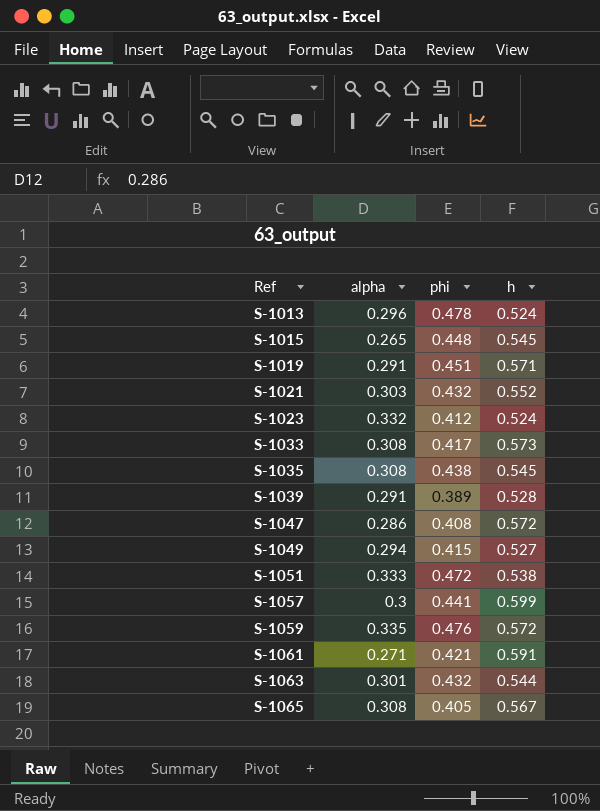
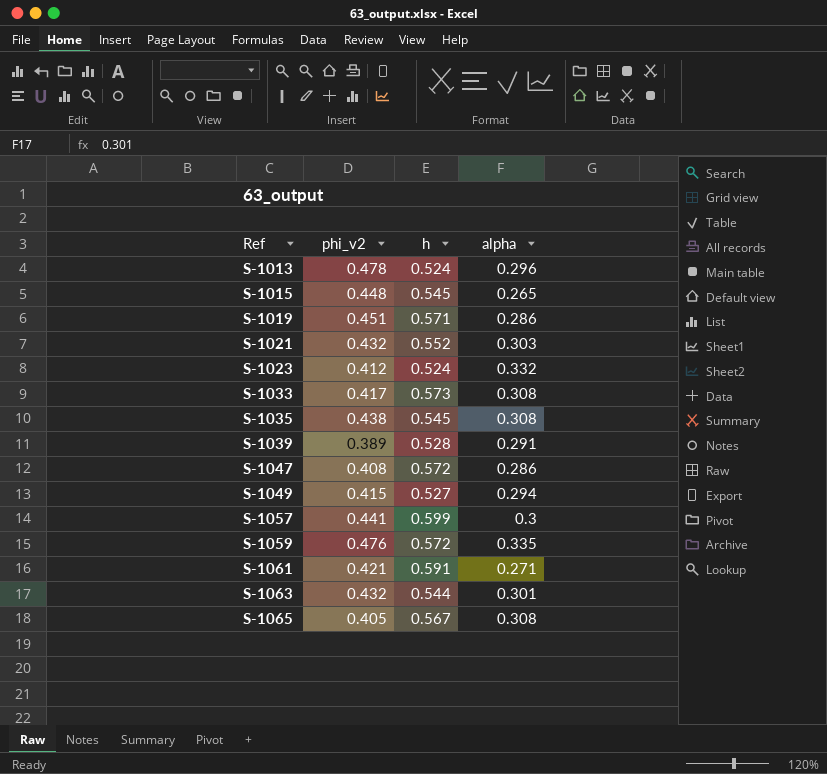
column name: phi -> phi_v2
column alpha | position: 2 -> 4
row S-1051: 0.333 | 0.472 | 0.538 -> none
S-1019 | alpha: 0.291 -> 0.286

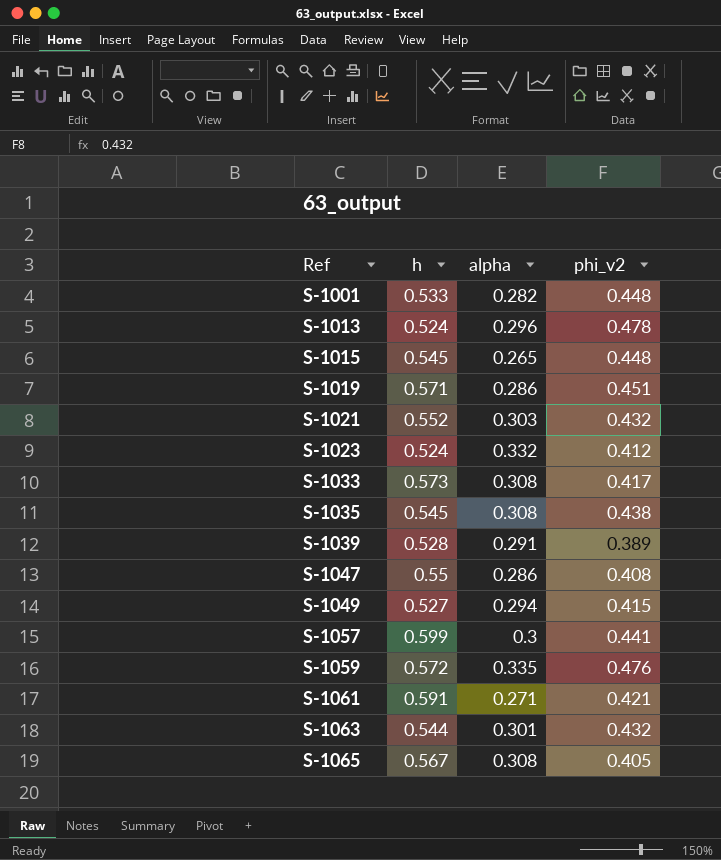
column phi_v2 | position: 2 -> 4
row S-1001: none -> 0.533 | 0.282 | 0.448
S-1047 | h: 0.572 -> 0.55

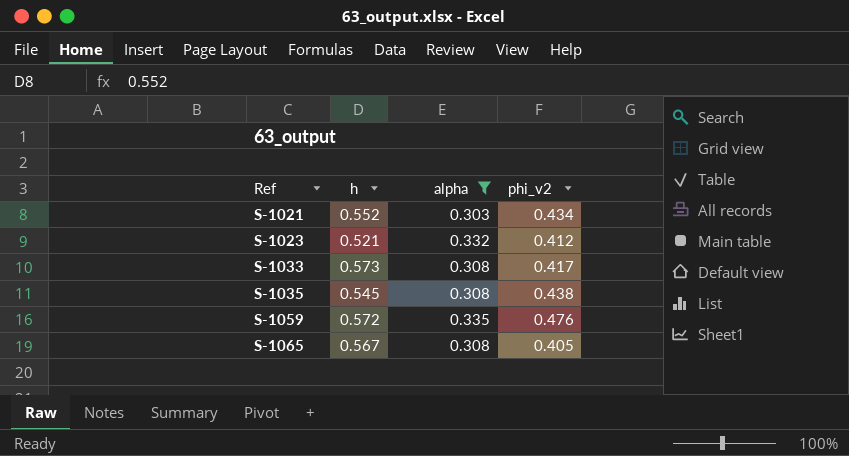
filter: none -> alpha >= 0.303
S-1021 | phi_v2: 0.432 -> 0.434
S-1023 | h: 0.524 -> 0.521

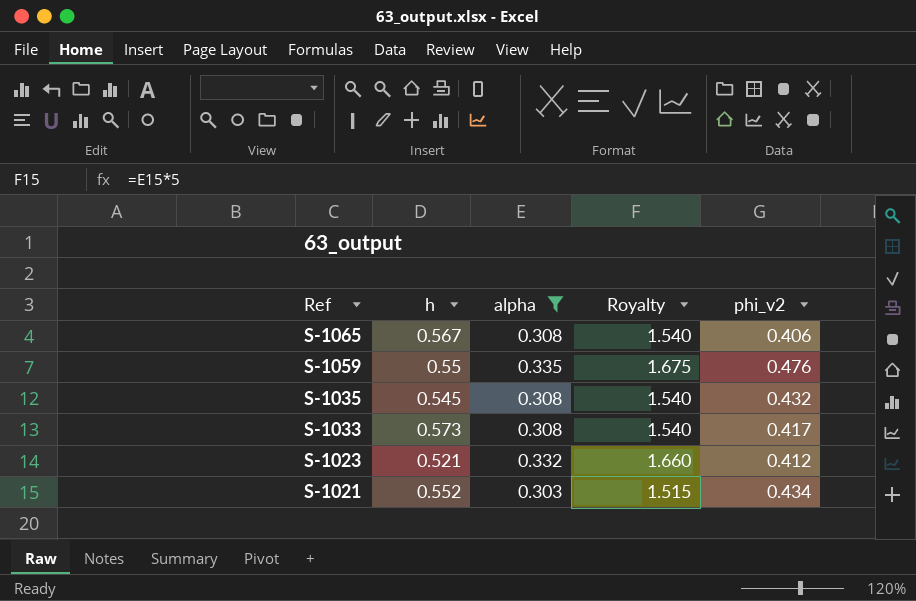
row order: Ref ascending -> Ref descending
column Royalty | formula: none -> [alpha] * 5
S-1065 | phi_v2: 0.405 -> 0.406
S-1059 | h: 0.572 -> 0.55
S-1035 | phi_v2: 0.438 -> 0.432

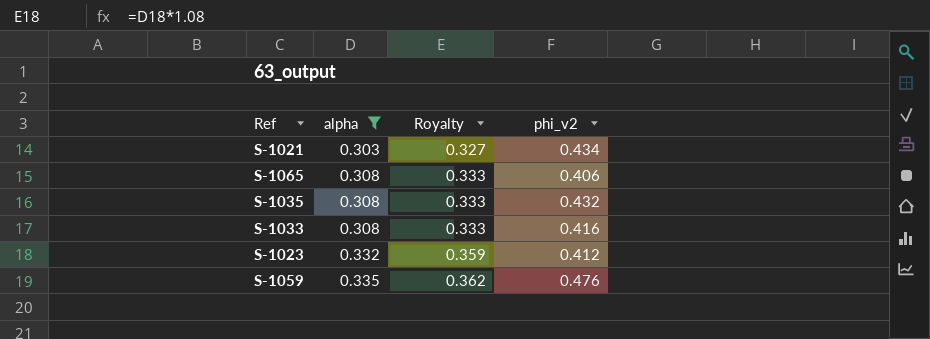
row order: Ref descending -> alpha ascending
column h | position: 2 -> none
column Royalty | formula: [alpha] * 5 -> [alpha] * 1.08
S-1033 | phi_v2: 0.417 -> 0.416

